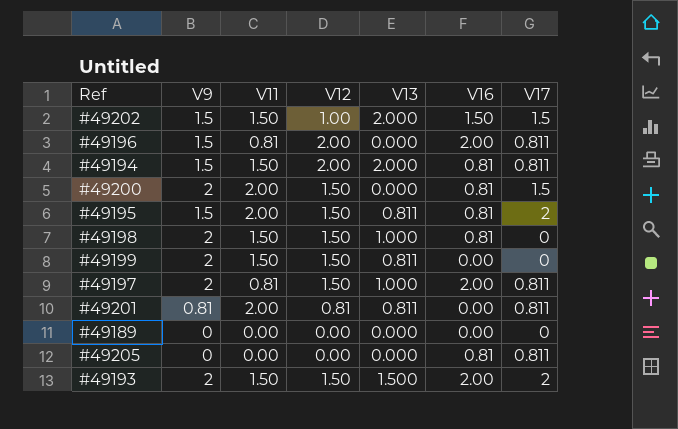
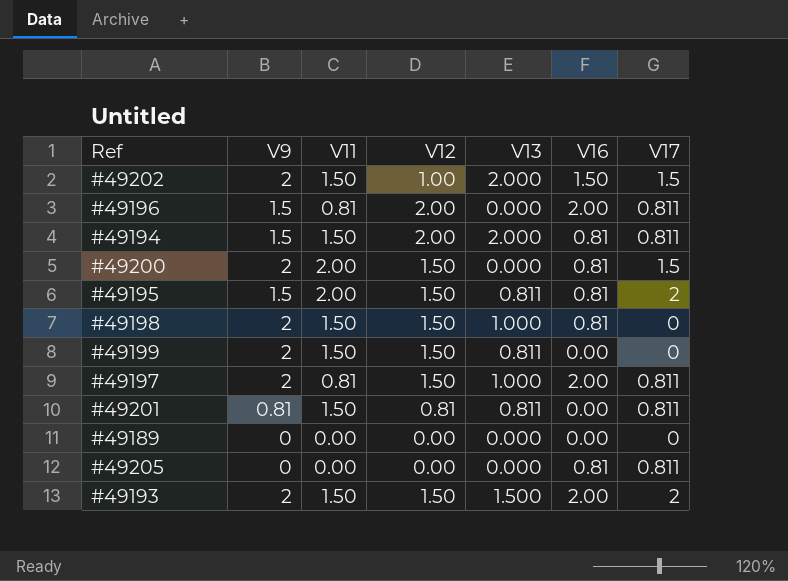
#49202 | V9: 1.5 -> 2
#49201 | V11: 2.00 -> 1.50

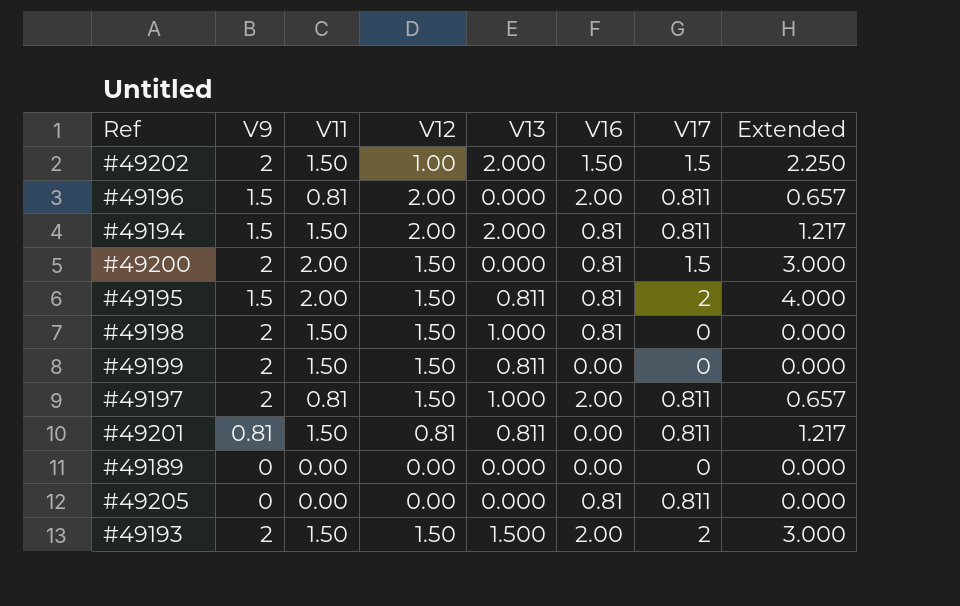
column Extended | formula: none -> [V11] * [V17]

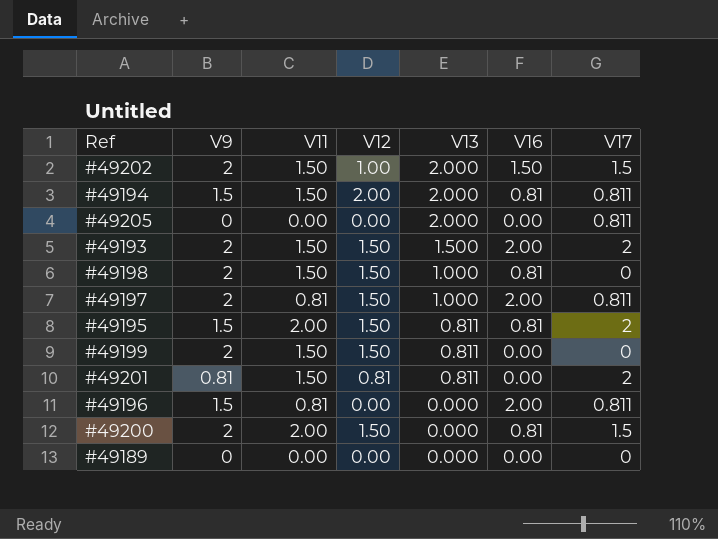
row order: none -> V13 descending
column Extended | formula: [V11] * [V17] -> none
#49205 | V13: 0.000 -> 2.000
#49205 | V16: 0.81 -> 0.00
#49201 | V17: 0.811 -> 2
#49196 | V12: 2.00 -> 0.00

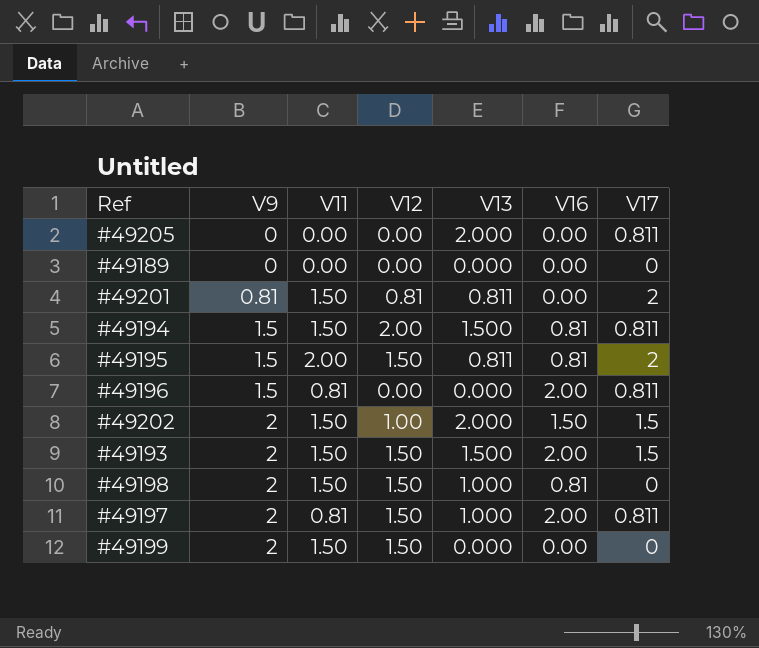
row order: V13 descending -> V9 ascending
row #49200: 2 | 2.00 | 1.50 | 0.000 | 0.81 | 1.5 -> none
#49194 | V13: 2.000 -> 1.500
#49193 | V17: 2 -> 1.5
#49199 | V13: 0.811 -> 0.000

